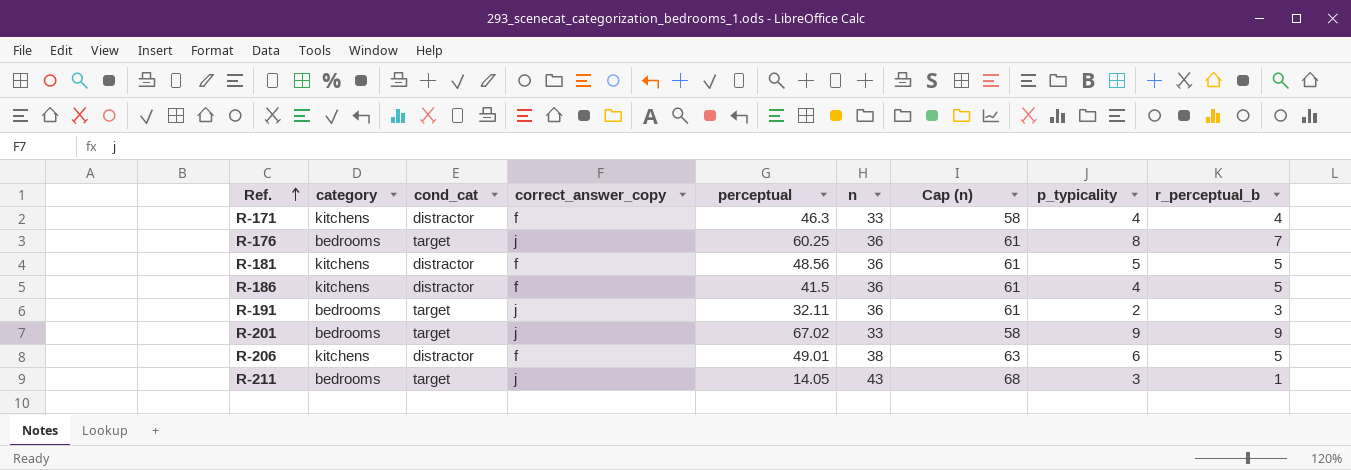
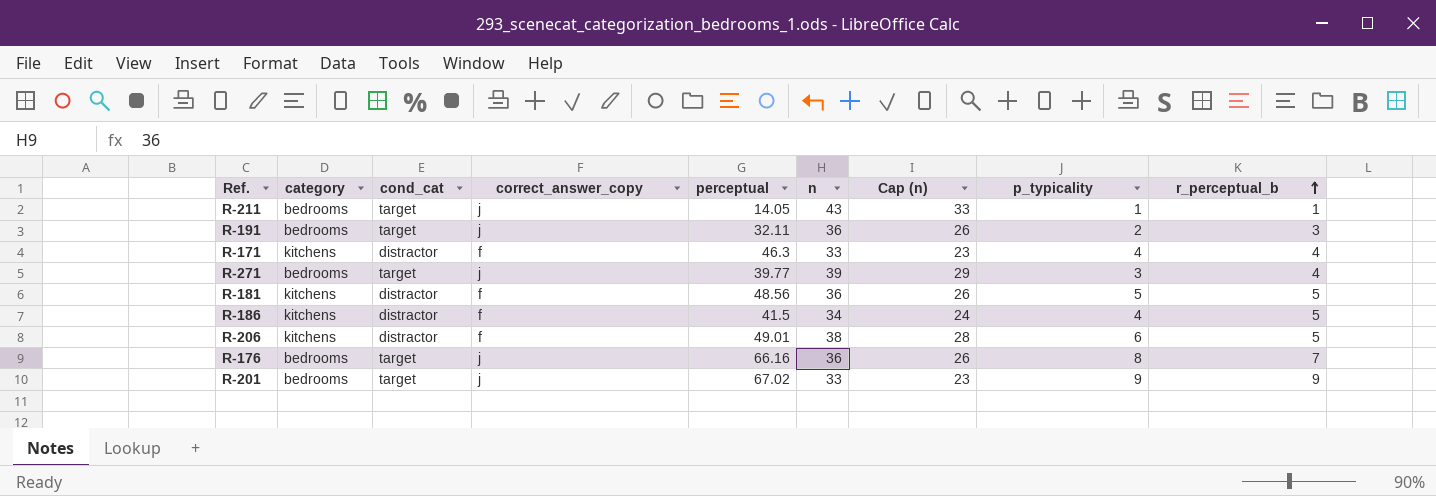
row order: Ref. ascending -> r_perceptual_b ascending
column Cap (n) | formula: [n] + 25 -> [n] - 10
R-211 | p_typicality: 3 -> 1
row R-271: none -> bedrooms | target | j | 39.77 | 39 | 29 | 3 | 4
R-186 | n: 36 -> 34
R-176 | perceptual: 60.25 -> 66.16

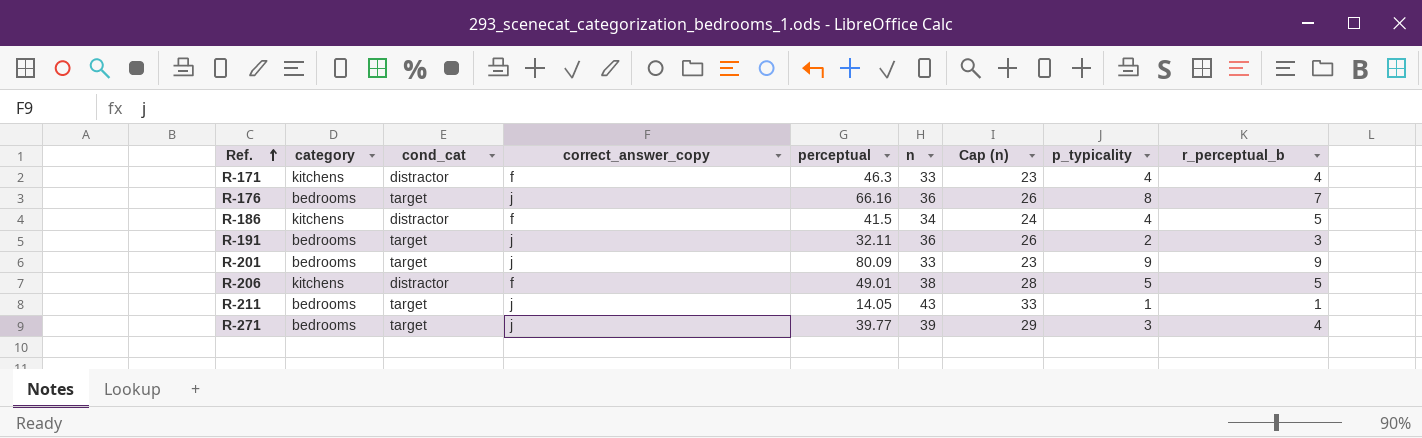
row order: r_perceptual_b ascending -> Ref. ascending
row R-181: kitchens | distractor | f | 48.56 | 36 | 26 | 5 | 5 -> none
R-201 | perceptual: 67.02 -> 80.09
R-206 | p_typicality: 6 -> 5

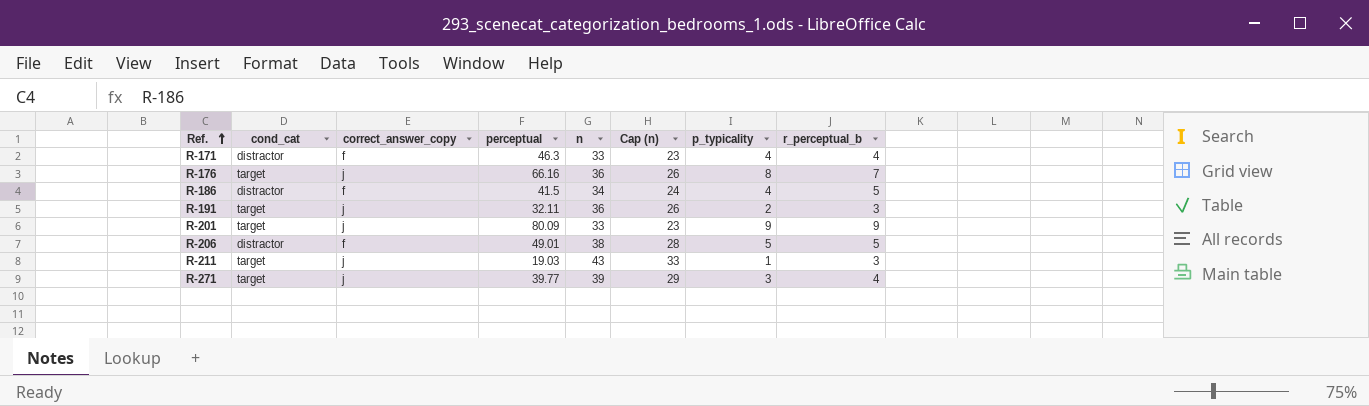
column category | position: 2 -> none
R-211 | perceptual: 14.05 -> 19.03
R-211 | r_perceptual_b: 1 -> 3

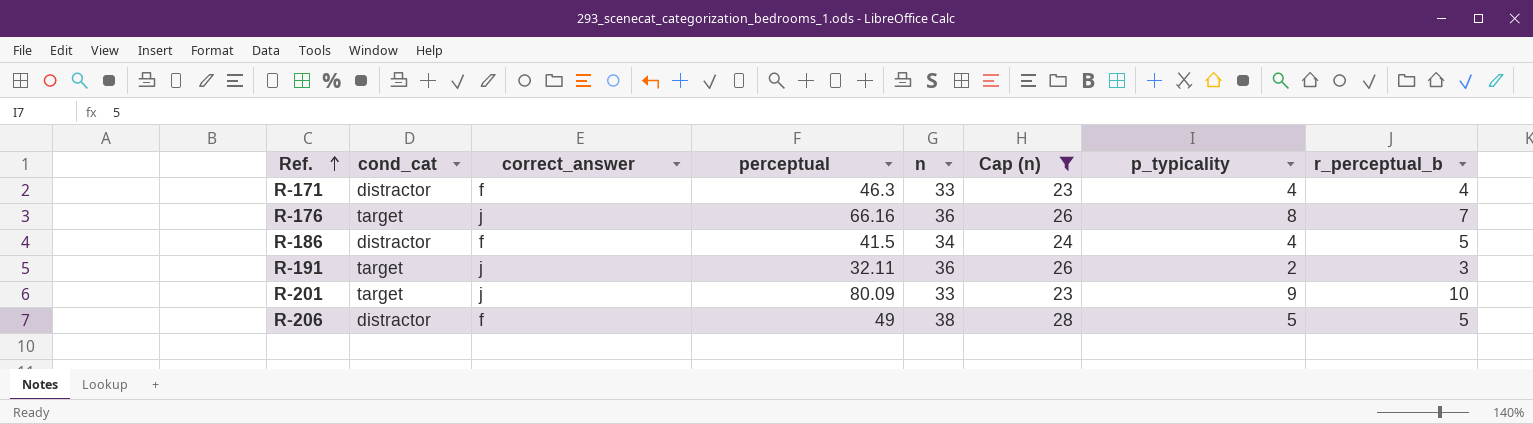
filter: none -> Cap (n) <= 28
column name: correct_answer_copy -> correct_answer
R-201 | r_perceptual_b: 9 -> 10
R-206 | perceptual: 49.01 -> 49

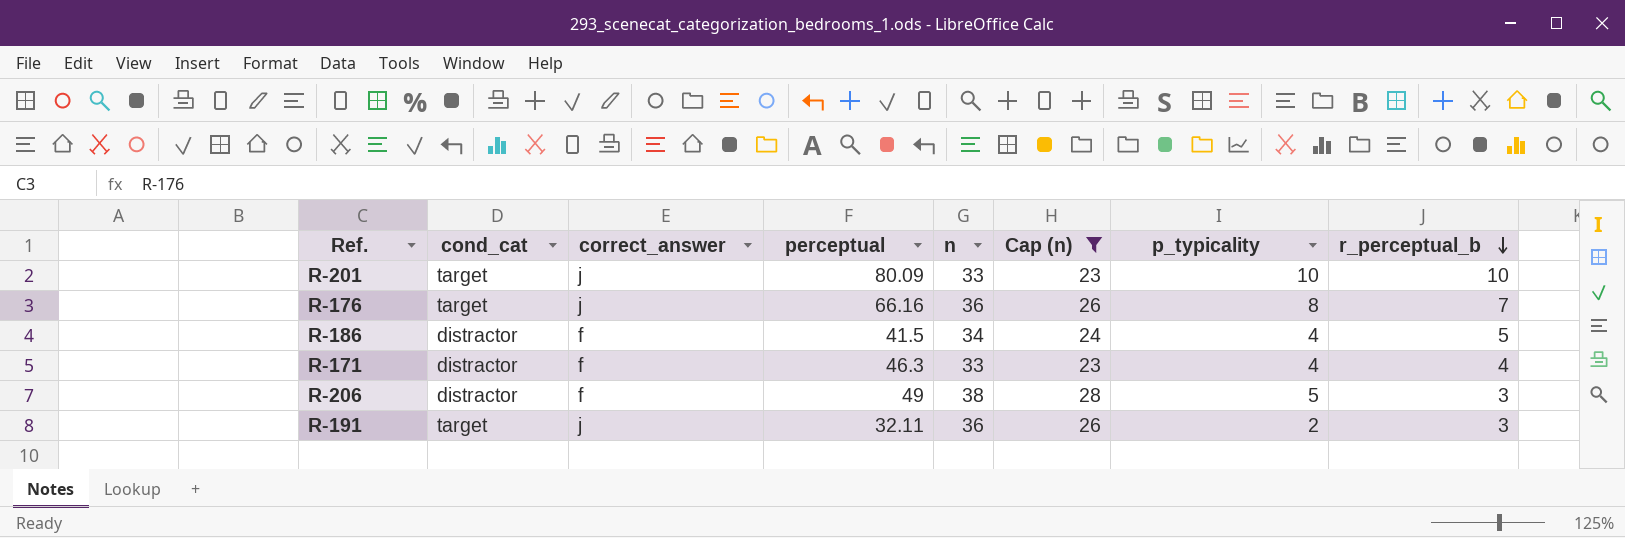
row order: Ref. ascending -> r_perceptual_b descending
R-201 | p_typicality: 9 -> 10
R-206 | r_perceptual_b: 5 -> 3

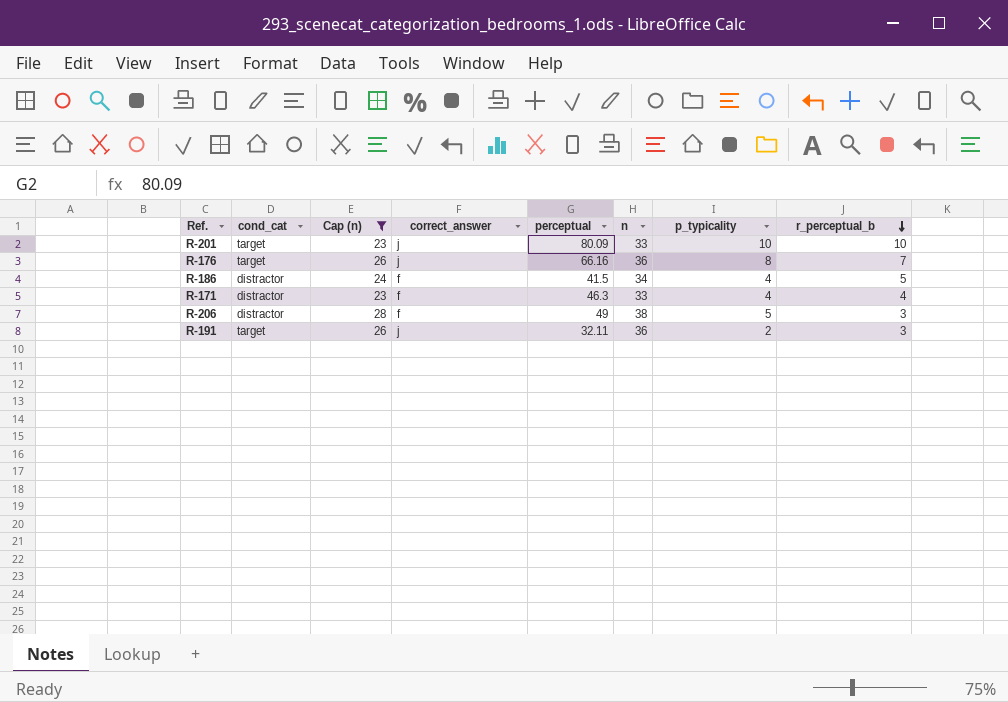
column Cap (n) | position: 6 -> 3

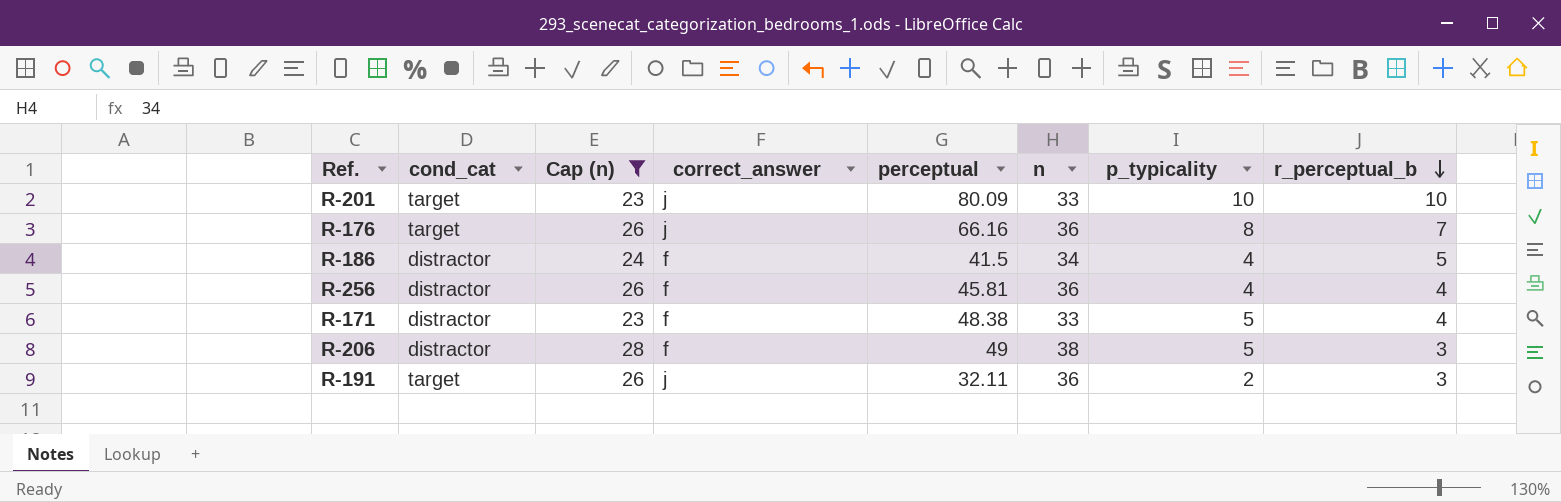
row R-256: none -> distractor | 26 | f | 45.81 | 36 | 4 | 4
R-171 | perceptual: 46.3 -> 48.38
R-171 | p_typicality: 4 -> 5

